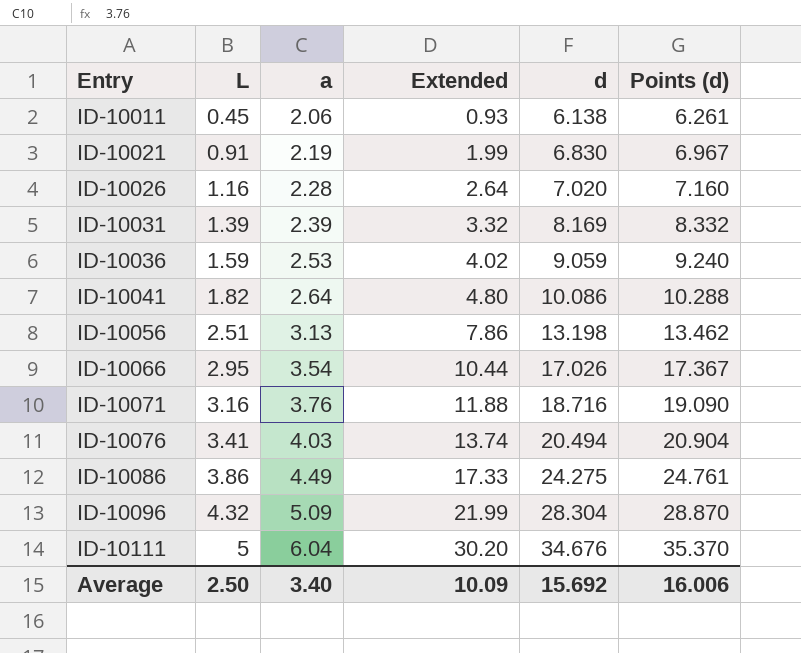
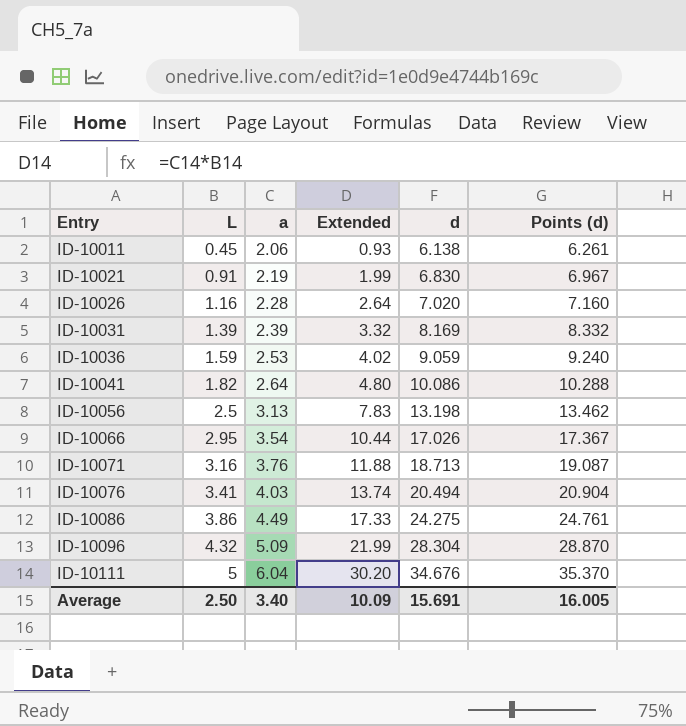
ID-10056 | L: 2.51 -> 2.5
ID-10056 | Extended: 7.86 -> 7.83
ID-10071 | d: 18.716 -> 18.713
ID-10071 | Points (d): 19.090 -> 19.087
Average | d: 15.692 -> 15.691
Average | Points (d): 16.006 -> 16.005

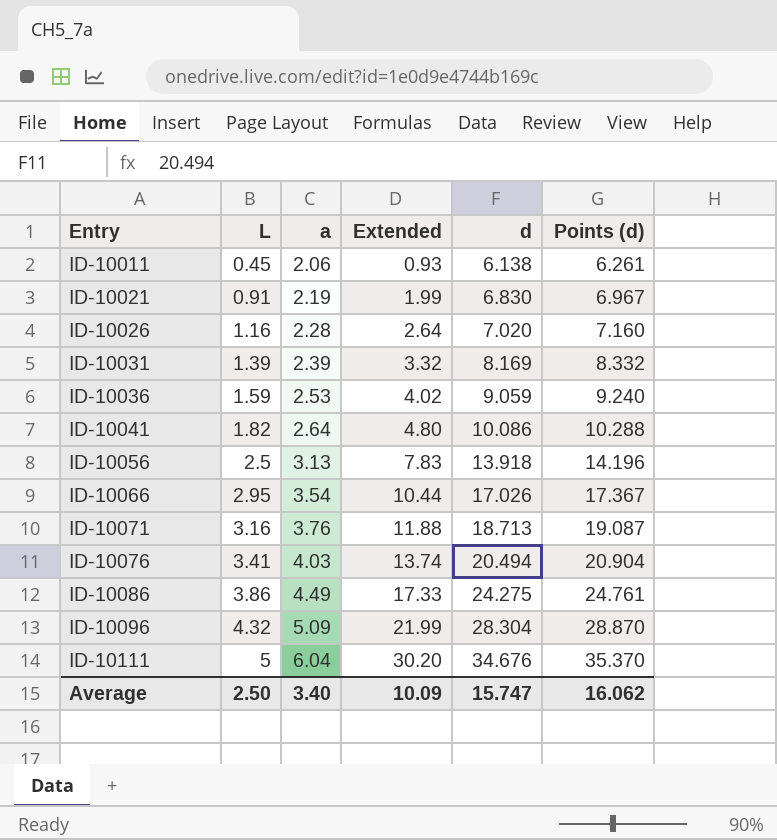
ID-10056 | d: 13.198 -> 13.918
ID-10056 | Points (d): 13.462 -> 14.196
Average | d: 15.691 -> 15.747
Average | Points (d): 16.005 -> 16.062

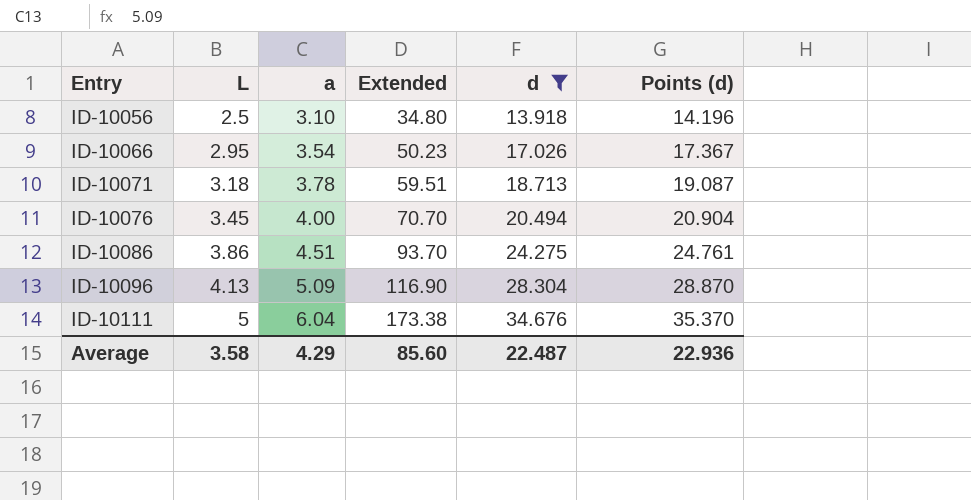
filter: none -> d >= 13.918
column Extended | formula: [L] * [a] -> [L] * [d]
ID-10056 | a: 3.13 -> 3.10
ID-10071 | L: 3.16 -> 3.18
ID-10071 | a: 3.76 -> 3.78
ID-10076 | L: 3.41 -> 3.45
ID-10076 | a: 4.03 -> 4.00
ID-10086 | a: 4.49 -> 4.51
ID-10096 | L: 4.32 -> 4.13
Average | L: 2.50 -> 3.58
Average | a: 3.40 -> 4.29
Average | Extended: 10.09 -> 85.60
Average | d: 15.747 -> 22.487
Average | Points (d): 16.062 -> 22.936

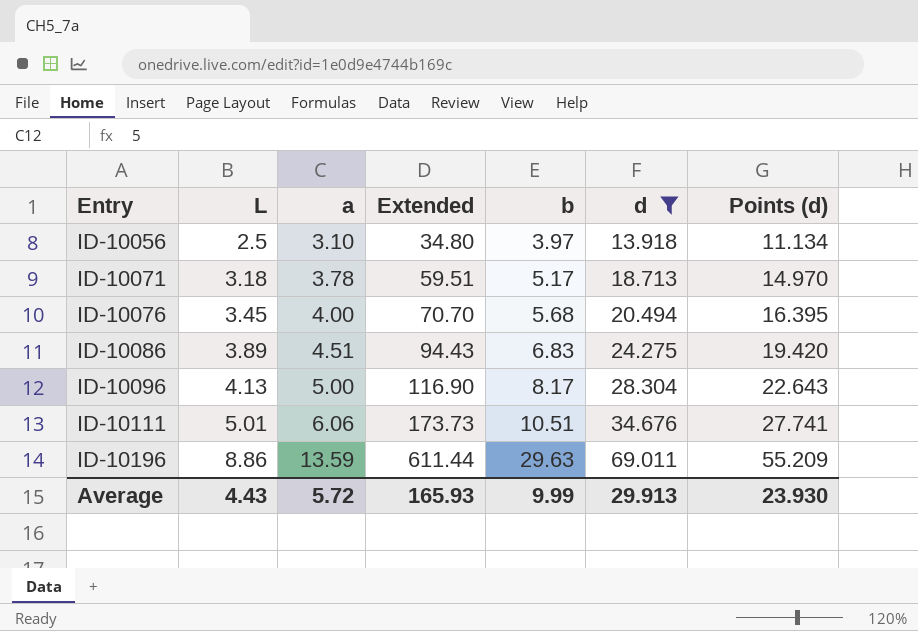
column b | position: none -> 5
column Points (d) | formula: [d] * 1.02 -> [d] * 0.8
row ID-10066: 2.95 | 3.54 | 50.23 | 17.026 | 17.367 -> none
ID-10086 | L: 3.86 -> 3.89
ID-10086 | Extended: 93.70 -> 94.43
ID-10096 | a: 5.09 -> 5.00
ID-10111 | L: 5 -> 5.01
ID-10111 | a: 6.04 -> 6.06
ID-10111 | Extended: 173.38 -> 173.73
row ID-10196: none -> 8.86 | 13.59 | 611.44 | 29.63 | 69.011 | 55.209
Average | L: 3.58 -> 4.43
Average | a: 4.29 -> 5.72
Average | Extended: 85.60 -> 165.93
Average | d: 22.487 -> 29.913
Average | Points (d): 22.936 -> 23.930

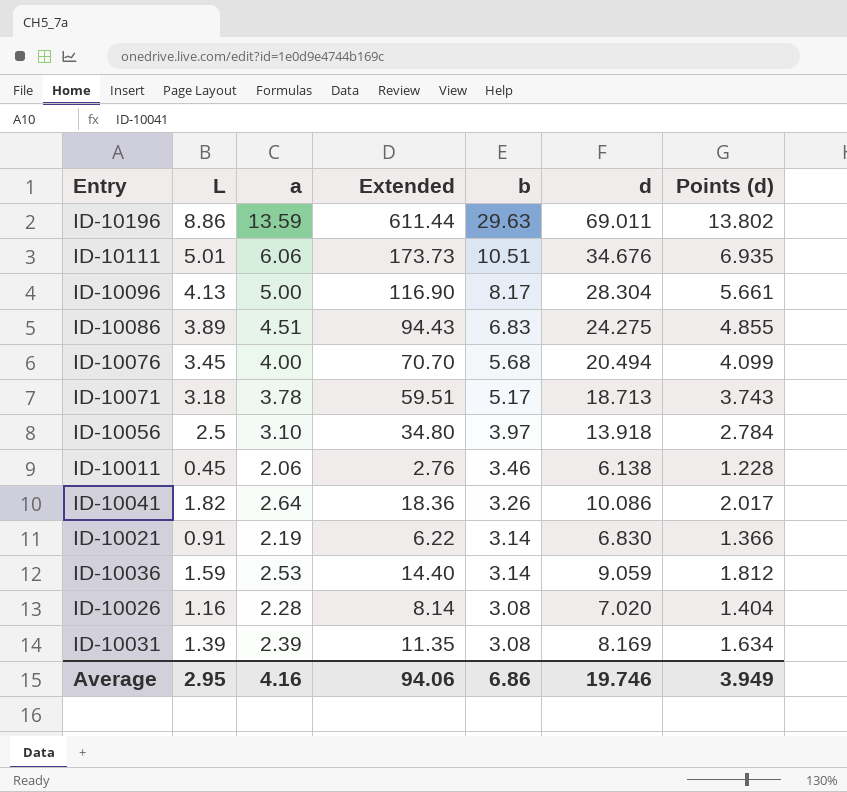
filter: d >= 13.918 -> none
row order: Entry ascending -> b descending
column Points (d) | formula: [d] * 0.8 -> [d] * 0.2
Average | L: 4.43 -> 2.95
Average | a: 5.72 -> 4.16
Average | Extended: 165.93 -> 94.06
Average | b: 9.99 -> 6.86
Average | d: 29.913 -> 19.746
Average | Points (d): 23.930 -> 3.949

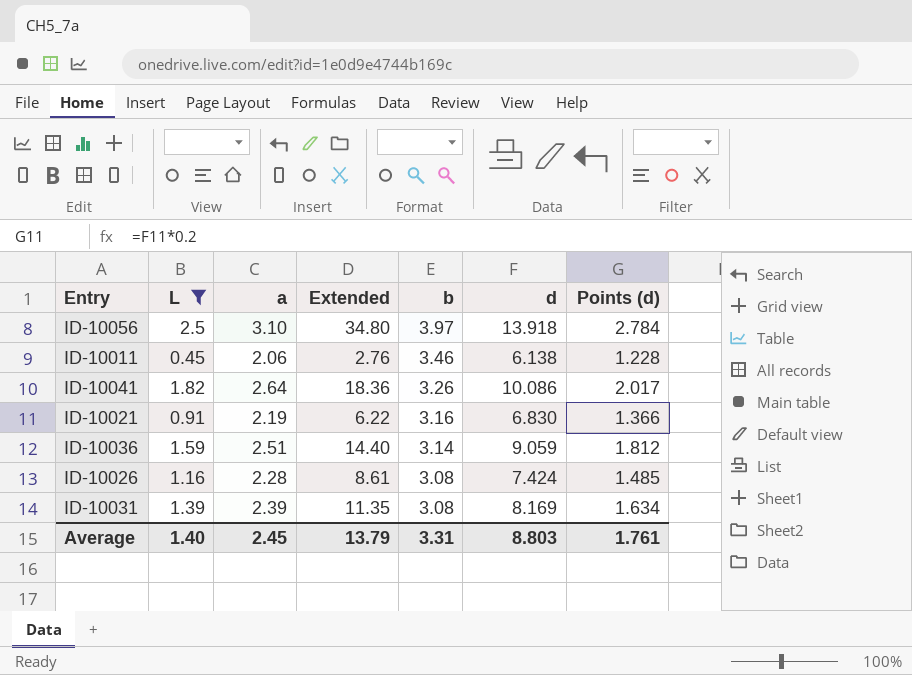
filter: none -> L <= 2.5
ID-10021 | b: 3.14 -> 3.16
ID-10036 | a: 2.53 -> 2.51
ID-10026 | Extended: 8.14 -> 8.61
ID-10026 | d: 7.020 -> 7.424
ID-10026 | Points (d): 1.404 -> 1.485
Average | L: 2.95 -> 1.40
Average | a: 4.16 -> 2.45
Average | Extended: 94.06 -> 13.79
Average | b: 6.86 -> 3.31
Average | d: 19.746 -> 8.803
Average | Points (d): 3.949 -> 1.761

